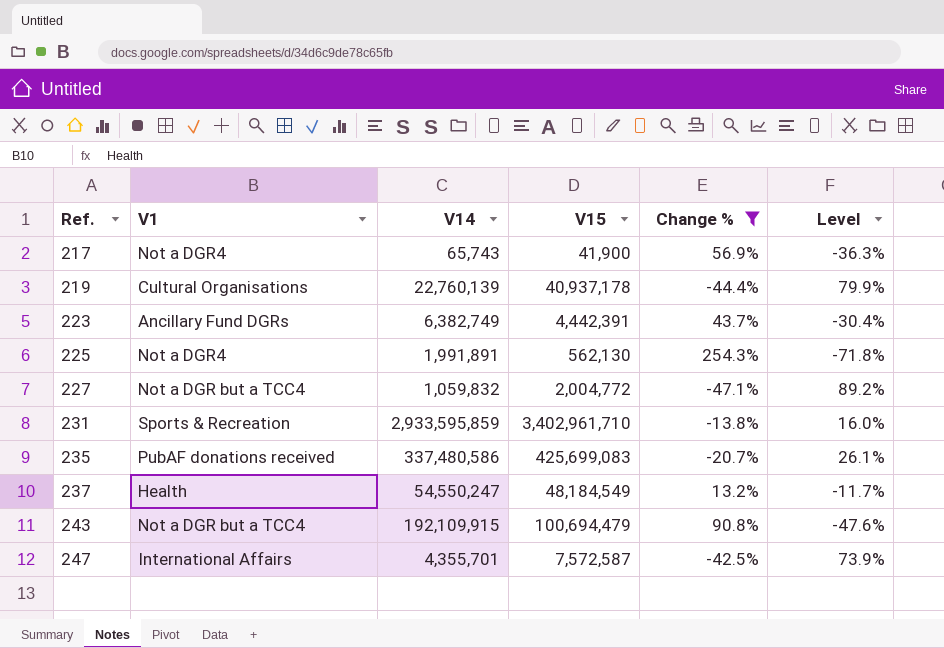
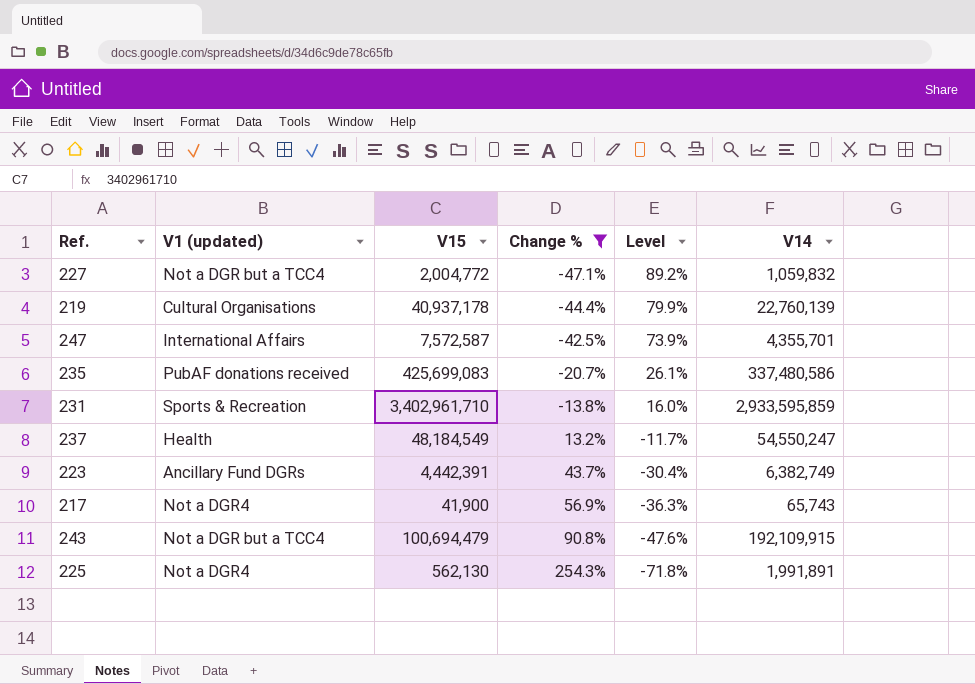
row order: Ref. ascending -> Change % ascending
column name: V1 -> V1 (updated)
column V14 | position: 3 -> 6

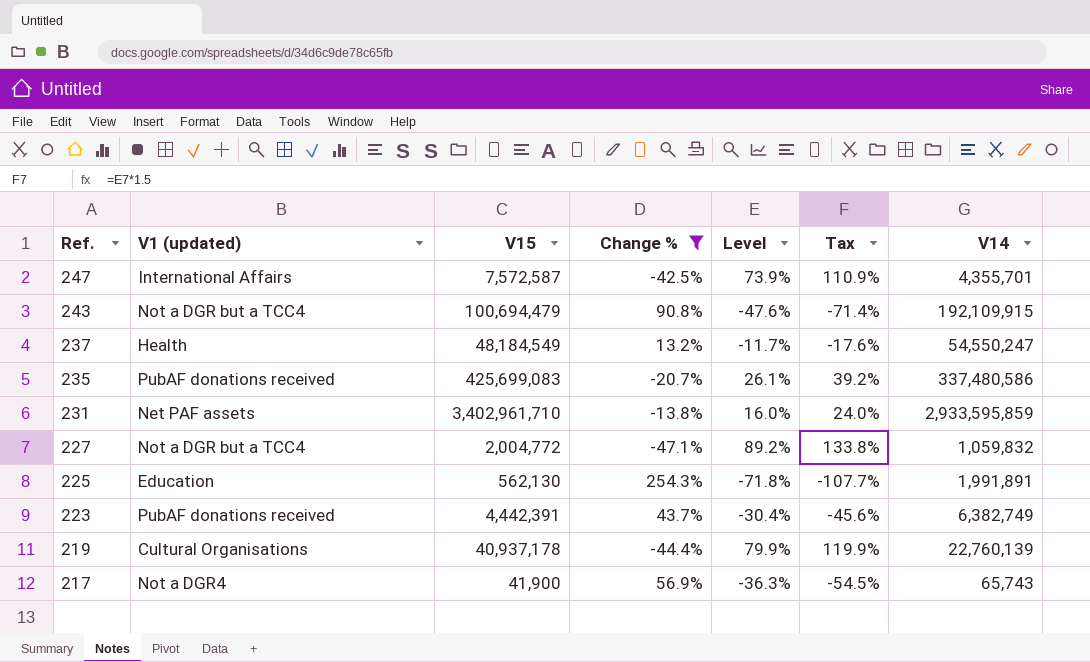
row order: Change % ascending -> Ref. descending
column Tax | formula: none -> [Level] * 1.5
231 | V1 (updated): Sports & Recreation -> Net PAF assets
225 | V1 (updated): Not a DGR4 -> Education
223 | V1 (updated): Ancillary Fund DGRs -> PubAF donations received

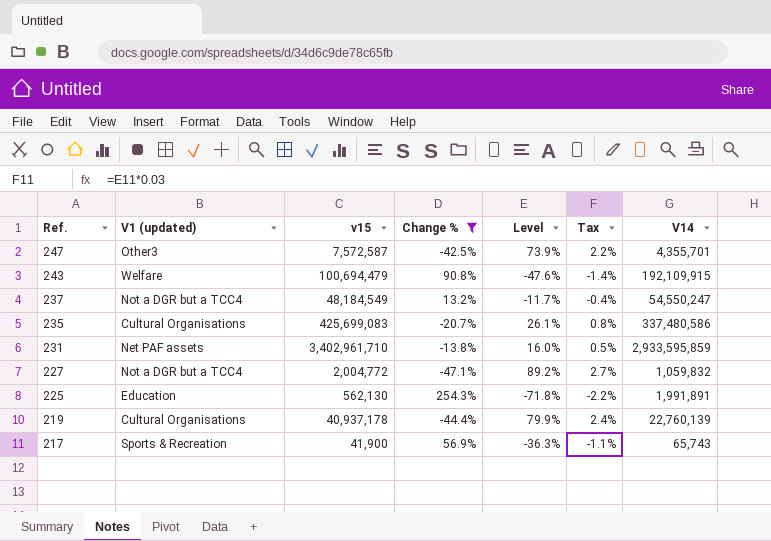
column name: V15 -> v15
column Tax | formula: [Level] * 1.5 -> [Level] * 0.03
row 223: PubAF donations received | 4,442,391 | 43.7% | -30.4% | -45.6% | 6,382,749 -> none
247 | V1 (updated): International Affairs -> Other3
243 | V1 (updated): Not a DGR but a TCC4 -> Welfare
237 | V1 (updated): Health -> Not a DGR but a TCC4
235 | V1 (updated): PubAF donations received -> Cultural Organisations
217 | V1 (updated): Not a DGR4 -> Sports & Recreation

